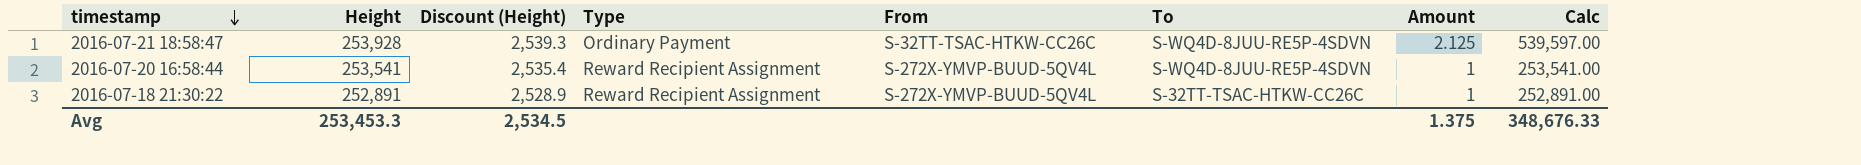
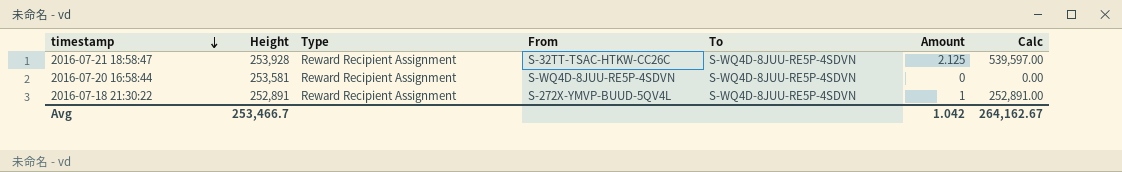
column Discount (Height) | formula: [Height] * 0.01 -> none
2016-07-21 18:58:47 | Type: Ordinary Payment -> Reward Recipient Assignment
2016-07-20 16:58:44 | Height: 253,541 -> 253,581
2016-07-20 16:58:44 | From: S-272X-YMVP-BUUD-5QV4L -> S-WQ4D-8JUU-RE5P-4SDVN
2016-07-20 16:58:44 | Amount: 1 -> 0
2016-07-20 16:58:44 | Calc: 253,541.00 -> 0.00
2016-07-18 21:30:22 | To: S-32TT-TSAC-HTKW-CC26C -> S-WQ4D-8JUU-RE5P-4SDVN
Avg | Height: 253,453.3 -> 253,466.7
Avg | Amount: 1.375 -> 1.042
Avg | Calc: 348,676.33 -> 264,162.67

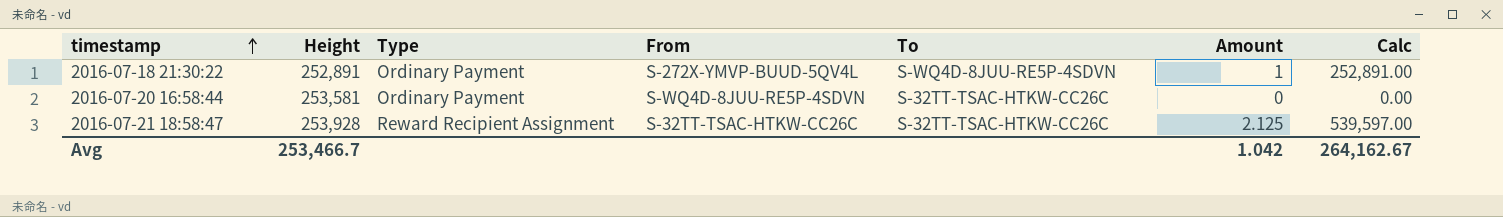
row order: timestamp descending -> timestamp ascending
2016-07-18 21:30:22 | Type: Reward Recipient Assignment -> Ordinary Payment
2016-07-20 16:58:44 | Type: Reward Recipient Assignment -> Ordinary Payment
2016-07-20 16:58:44 | To: S-WQ4D-8JUU-RE5P-4SDVN -> S-32TT-TSAC-HTKW-CC26C
2016-07-21 18:58:47 | To: S-WQ4D-8JUU-RE5P-4SDVN -> S-32TT-TSAC-HTKW-CC26C

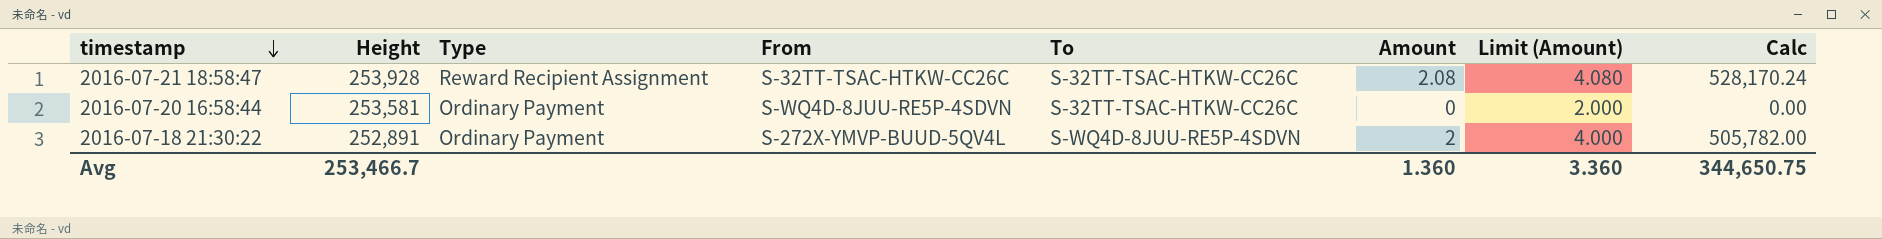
row order: timestamp ascending -> timestamp descending
column Limit (Amount) | formula: none -> [Amount] + 2
2016-07-21 18:58:47 | Amount: 2.125 -> 2.08
2016-07-21 18:58:47 | Calc: 539,597.00 -> 528,170.24
2016-07-18 21:30:22 | Amount: 1 -> 2
2016-07-18 21:30:22 | Calc: 252,891.00 -> 505,782.00
Avg | Amount: 1.042 -> 1.360
Avg | Calc: 264,162.67 -> 344,650.75

